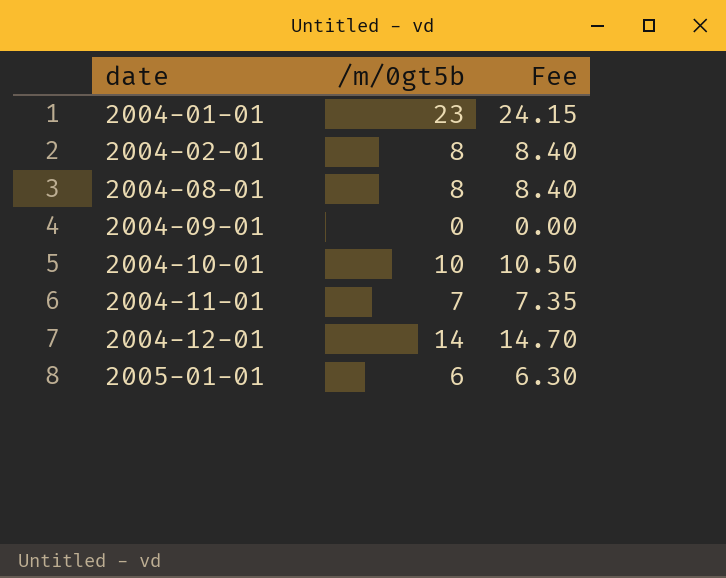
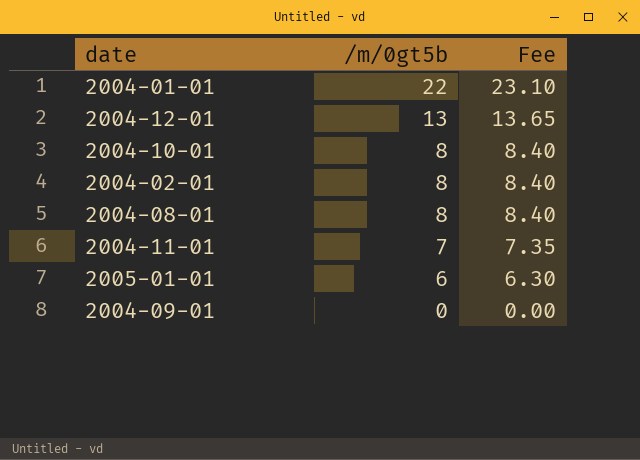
row order: date ascending -> /m/0gt5b descending
2004-01-01 | /m/0gt5b: 23 -> 22
2004-01-01 | Fee: 24.15 -> 23.10
2004-12-01 | /m/0gt5b: 14 -> 13
2004-12-01 | Fee: 14.70 -> 13.65
2004-10-01 | /m/0gt5b: 10 -> 8
2004-10-01 | Fee: 10.50 -> 8.40

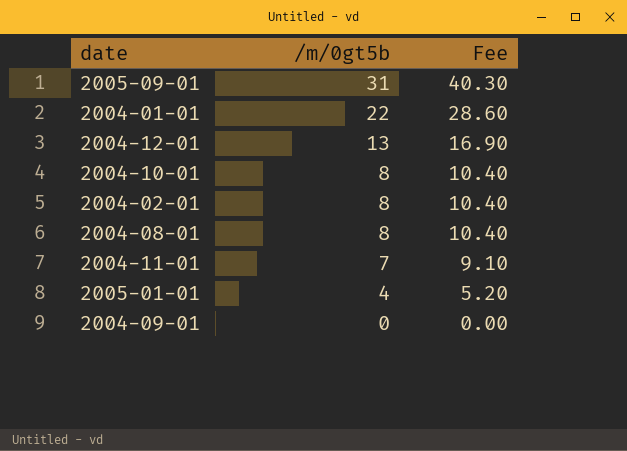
column Fee | formula: [/m/0gt5b] * 1.05 -> [/m/0gt5b] * 1.3
row 2005-09-01: none -> 31 | 40.30
2005-01-01 | /m/0gt5b: 6 -> 4

